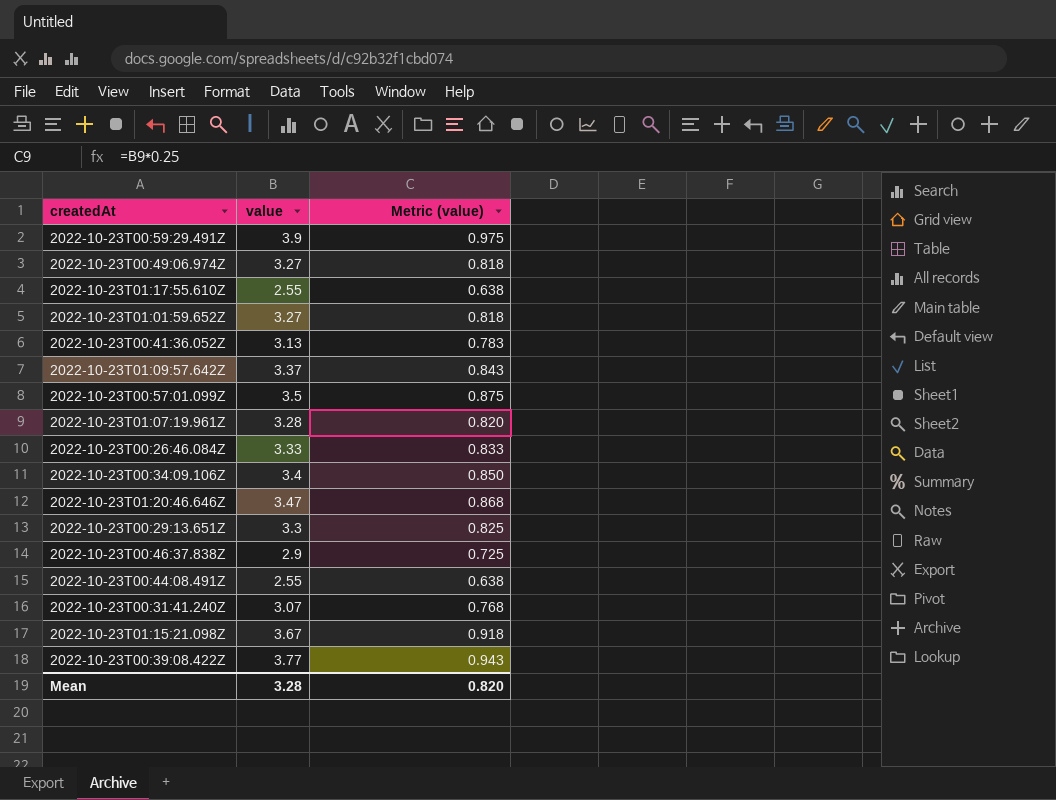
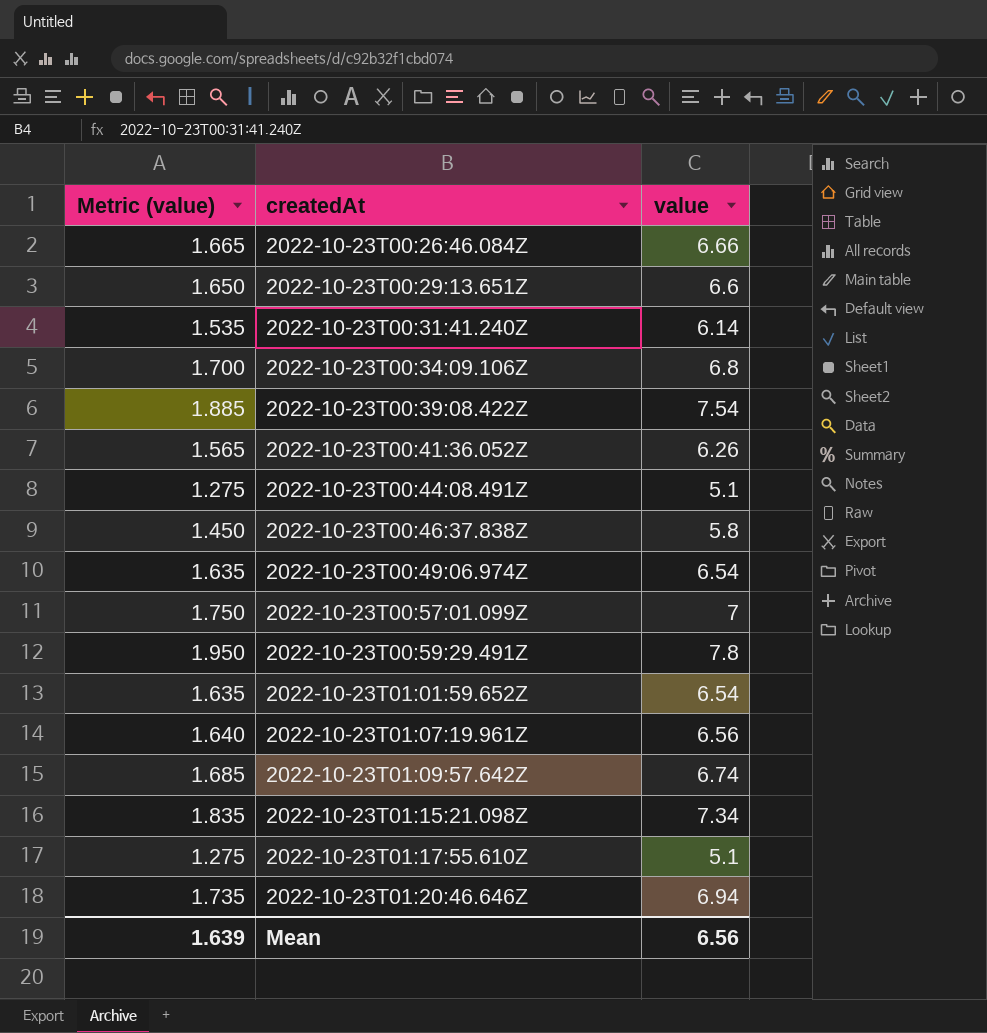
row order: none -> createdAt ascending
column Metric (value) | position: 3 -> 1
2022-10-23T00:26:46.084Z | Metric (value): 0.833 -> 1.665
2022-10-23T00:26:46.084Z | value: 3.33 -> 6.66
2022-10-23T00:29:13.651Z | Metric (value): 0.825 -> 1.650
2022-10-23T00:29:13.651Z | value: 3.3 -> 6.6
2022-10-23T00:31:41.240Z | Metric (value): 0.768 -> 1.535
2022-10-23T00:31:41.240Z | value: 3.07 -> 6.14
2022-10-23T00:34:09.106Z | Metric (value): 0.850 -> 1.700
2022-10-23T00:34:09.106Z | value: 3.4 -> 6.8
2022-10-23T00:39:08.422Z | Metric (value): 0.943 -> 1.885
2022-10-23T00:39:08.422Z | value: 3.77 -> 7.54
2022-10-23T00:41:36.052Z | Metric (value): 0.783 -> 1.565
2022-10-23T00:41:36.052Z | value: 3.13 -> 6.26
2022-10-23T00:44:08.491Z | Metric (value): 0.638 -> 1.275
2022-10-23T00:44:08.491Z | value: 2.55 -> 5.1
2022-10-23T00:46:37.838Z | Metric (value): 0.725 -> 1.450
2022-10-23T00:46:37.838Z | value: 2.9 -> 5.8
2022-10-23T00:49:06.974Z | Metric (value): 0.818 -> 1.635
2022-10-23T00:49:06.974Z | value: 3.27 -> 6.54
2022-10-23T00:57:01.099Z | Metric (value): 0.875 -> 1.750
2022-10-23T00:57:01.099Z | value: 3.5 -> 7
2022-10-23T00:59:29.491Z | Metric (value): 0.975 -> 1.950
2022-10-23T00:59:29.491Z | value: 3.9 -> 7.8
2022-10-23T01:01:59.652Z | Metric (value): 0.818 -> 1.635
2022-10-23T01:01:59.652Z | value: 3.27 -> 6.54
2022-10-23T01:07:19.961Z | Metric (value): 0.820 -> 1.640
2022-10-23T01:07:19.961Z | value: 3.28 -> 6.56
2022-10-23T01:09:57.642Z | Metric (value): 0.843 -> 1.685
2022-10-23T01:09:57.642Z | value: 3.37 -> 6.74
2022-10-23T01:15:21.098Z | Metric (value): 0.918 -> 1.835
2022-10-23T01:15:21.098Z | value: 3.67 -> 7.34
2022-10-23T01:17:55.610Z | Metric (value): 0.638 -> 1.275
2022-10-23T01:17:55.610Z | value: 2.55 -> 5.1
2022-10-23T01:20:46.646Z | Metric (value): 0.868 -> 1.735
2022-10-23T01:20:46.646Z | value: 3.47 -> 6.94
Mean | Metric (value): 0.820 -> 1.639
Mean | value: 3.28 -> 6.56

